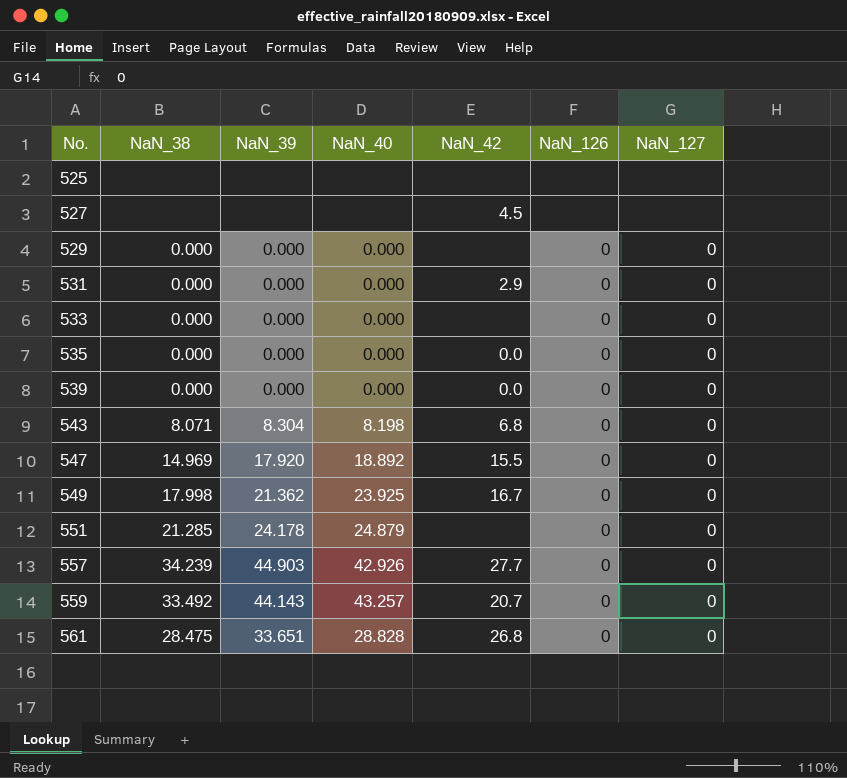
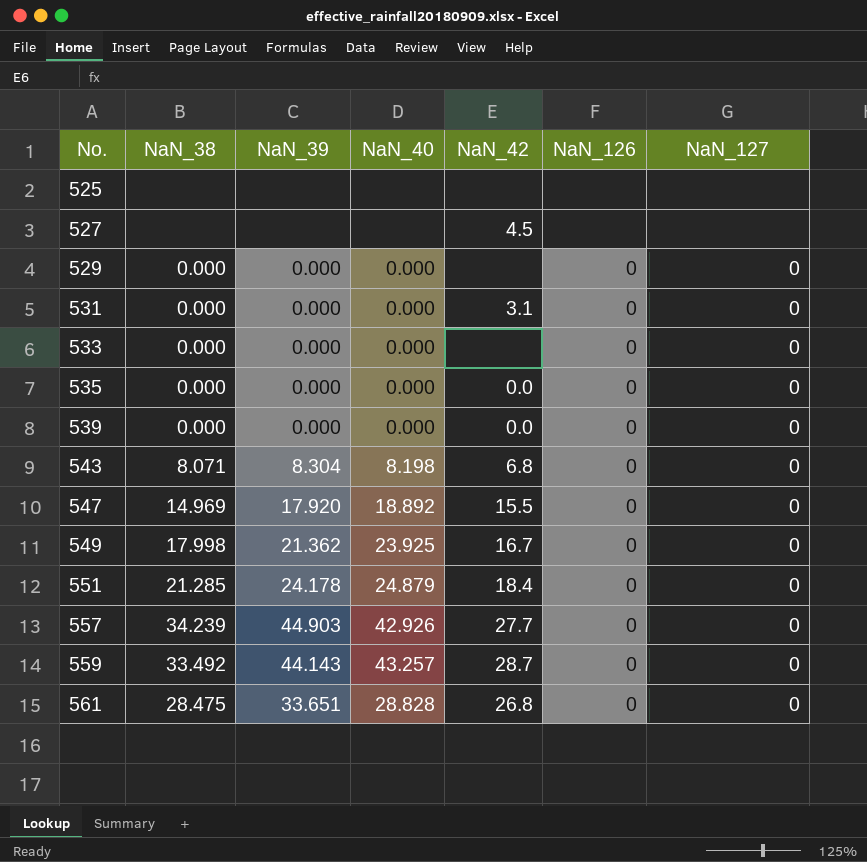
531 | NaN_42: 2.9 -> 3.1
551 | NaN_42: none -> 18.4
559 | NaN_42: 20.7 -> 28.7

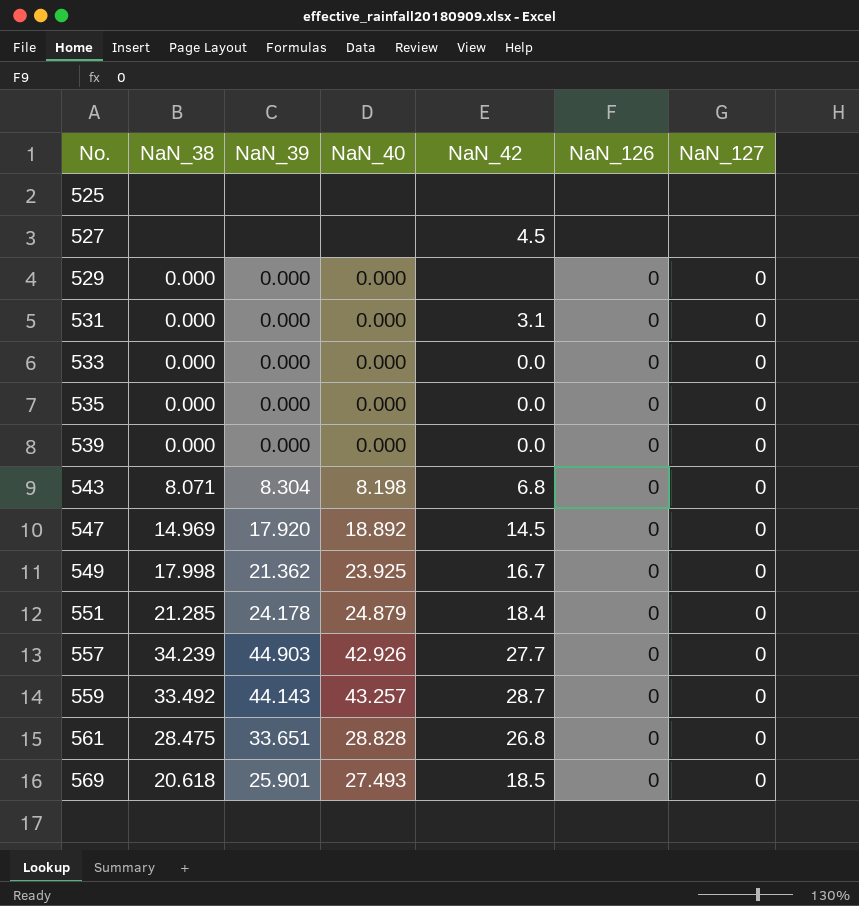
533 | NaN_42: none -> 0.0
547 | NaN_42: 15.5 -> 14.5
row 569: none -> 20.618 | 25.901 | 27.493 | 18.5 | 0 | 0

